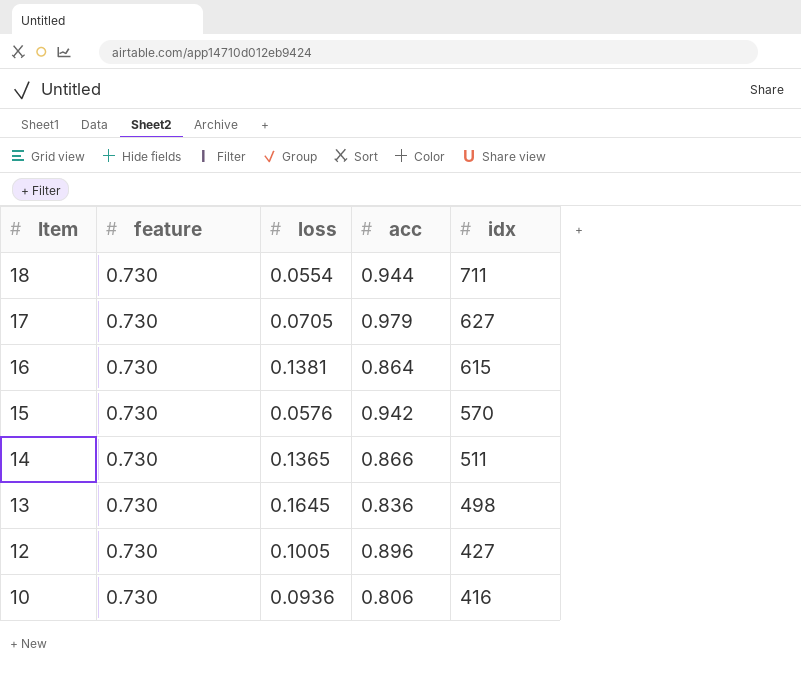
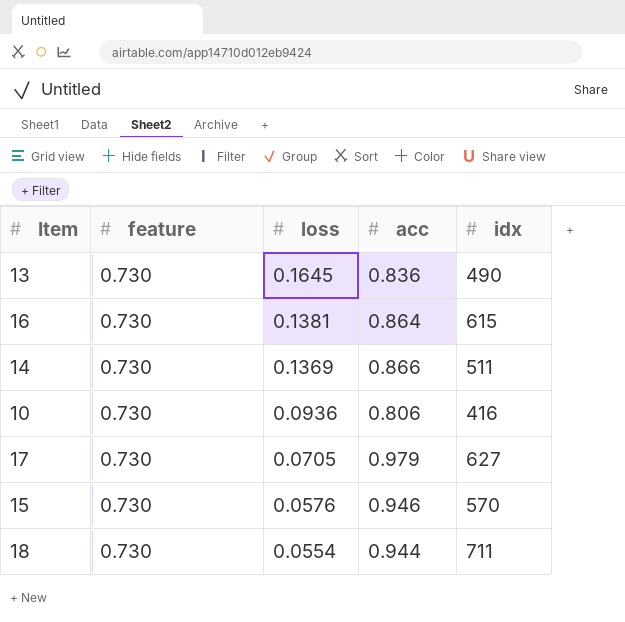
row order: Item descending -> loss descending
row 12: 0.730 | 0.1005 | 0.896 | 427 -> none
13 | idx: 498 -> 490
14 | loss: 0.1365 -> 0.1369
15 | acc: 0.942 -> 0.946

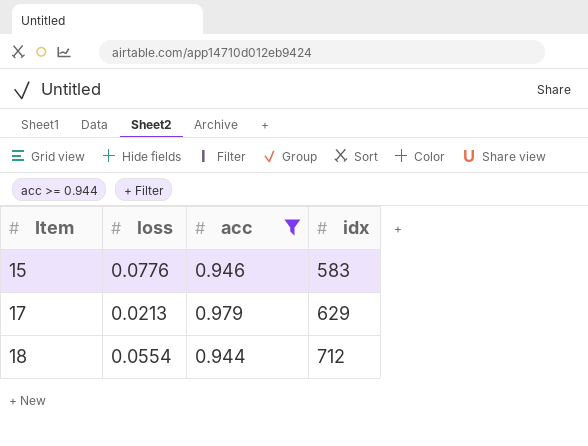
filter: none -> acc >= 0.944
row order: loss descending -> Item ascending
column feature | position: 2 -> none
15 | loss: 0.0576 -> 0.0776
15 | idx: 570 -> 583
17 | loss: 0.0705 -> 0.0213
17 | idx: 627 -> 629
18 | idx: 711 -> 712

